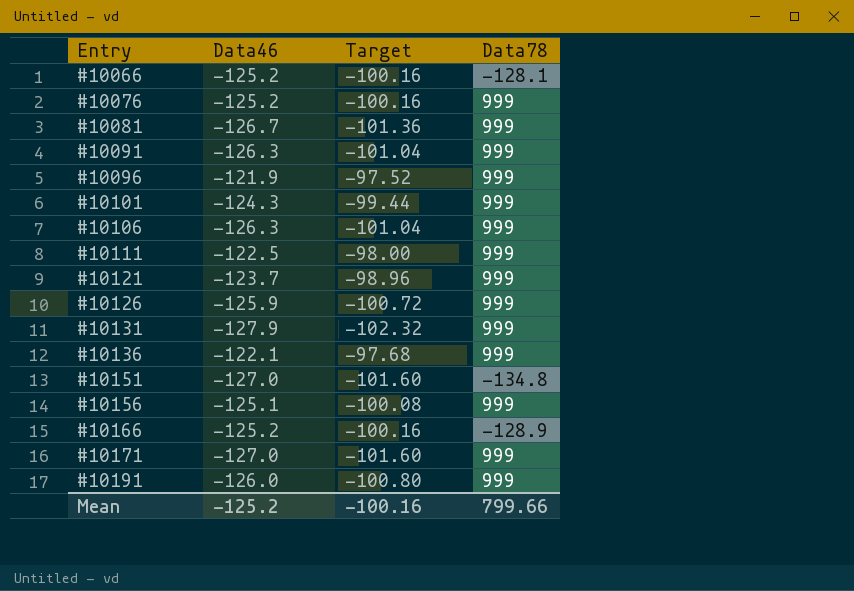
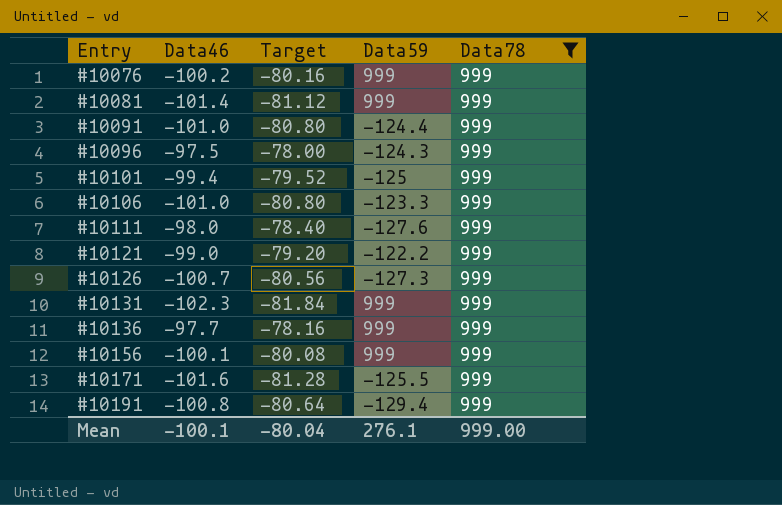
filter: none -> Data78 = 999
column Data59 | position: none -> 4
#10076 | Data46: -125.2 -> -100.2
#10076 | Target: -100.16 -> -80.16
#10081 | Data46: -126.7 -> -101.4
#10081 | Target: -101.36 -> -81.12
#10091 | Data46: -126.3 -> -101.0
#10091 | Target: -101.04 -> -80.80
#10096 | Data46: -121.9 -> -97.5
#10096 | Target: -97.52 -> -78.00
#10101 | Data46: -124.3 -> -99.4
#10101 | Target: -99.44 -> -79.52
#10106 | Data46: -126.3 -> -101.0
#10106 | Target: -101.04 -> -80.80
#10111 | Data46: -122.5 -> -98.0
#10111 | Target: -98.00 -> -78.40
#10121 | Data46: -123.7 -> -99.0
#10121 | Target: -98.96 -> -79.20
#10126 | Data46: -125.9 -> -100.7
#10126 | Target: -100.72 -> -80.56
#10131 | Data46: -127.9 -> -102.3
#10131 | Target: -102.32 -> -81.84
#10136 | Data46: -122.1 -> -97.7
#10136 | Target: -97.68 -> -78.16
#10156 | Data46: -125.1 -> -100.1
#10156 | Target: -100.08 -> -80.08
#10171 | Data46: -127.0 -> -101.6
#10171 | Target: -101.60 -> -81.28
#10191 | Data46: -126.0 -> -100.8
#10191 | Target: -100.80 -> -80.64
Mean | Data46: -125.2 -> -100.1
Mean | Target: -100.16 -> -80.04
Mean | Data78: 799.66 -> 999.00

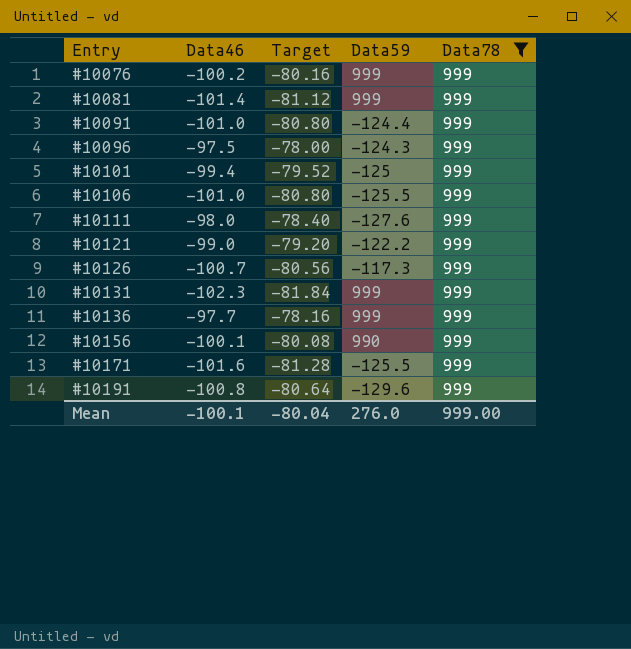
#10106 | Data59: -123.3 -> -125.5
#10126 | Data59: -127.3 -> -117.3
#10156 | Data59: 999 -> 990
#10191 | Data59: -129.4 -> -129.6
Mean | Data59: 276.1 -> 276.0

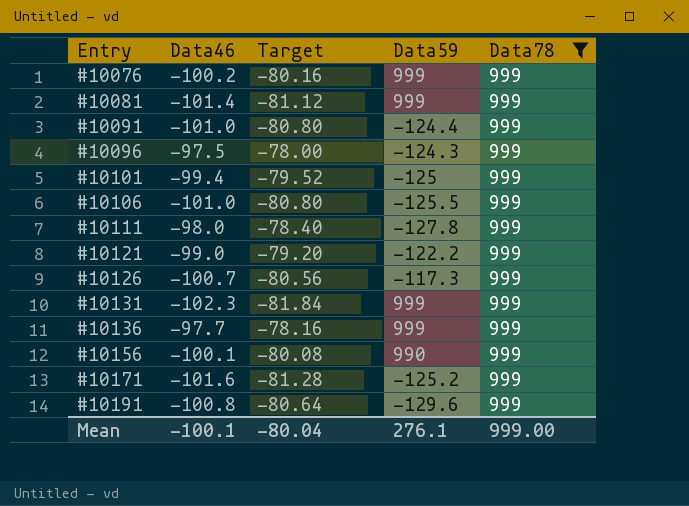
#10111 | Data59: -127.6 -> -127.8
#10171 | Data59: -125.5 -> -125.2
Mean | Data59: 276.0 -> 276.1

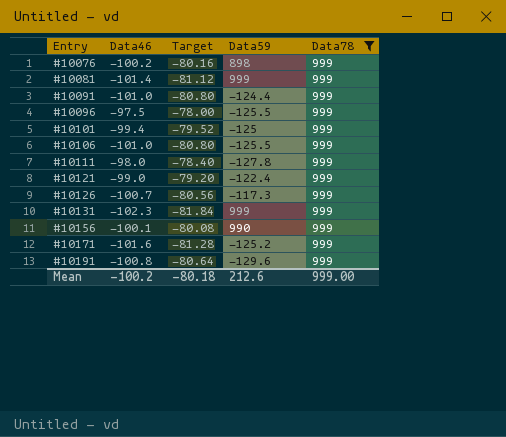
row #10136: -97.7 | -78.16 | 999 | 999 -> none
#10076 | Data59: 999 -> 898
#10096 | Data59: -124.3 -> -125.5
#10121 | Data59: -122.2 -> -122.4
Mean | Data46: -100.1 -> -100.2
Mean | Target: -80.04 -> -80.18
Mean | Data59: 276.1 -> 212.6

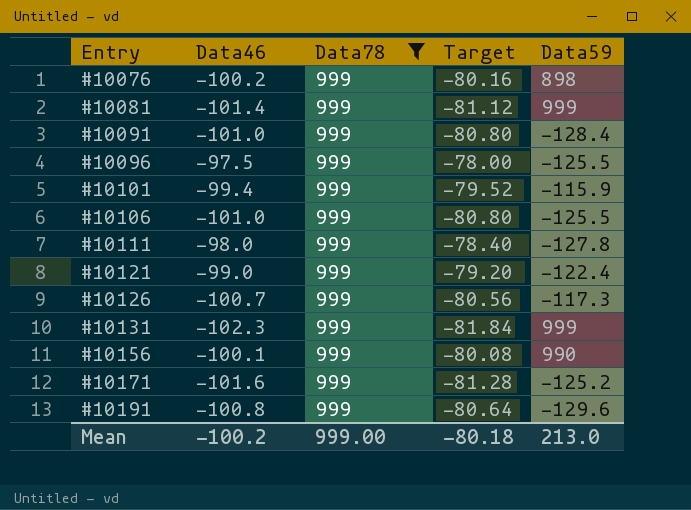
column Data78 | position: 5 -> 3
#10091 | Data59: -124.4 -> -128.4
#10101 | Data59: -125 -> -115.9
Mean | Data59: 212.6 -> 213.0

